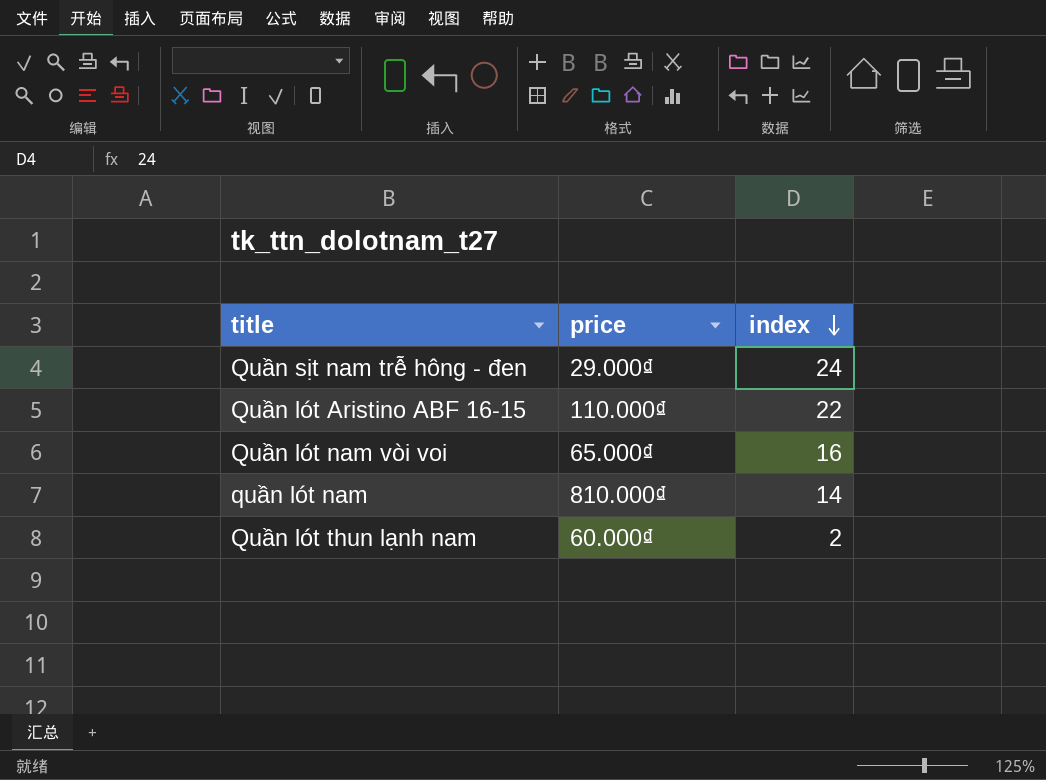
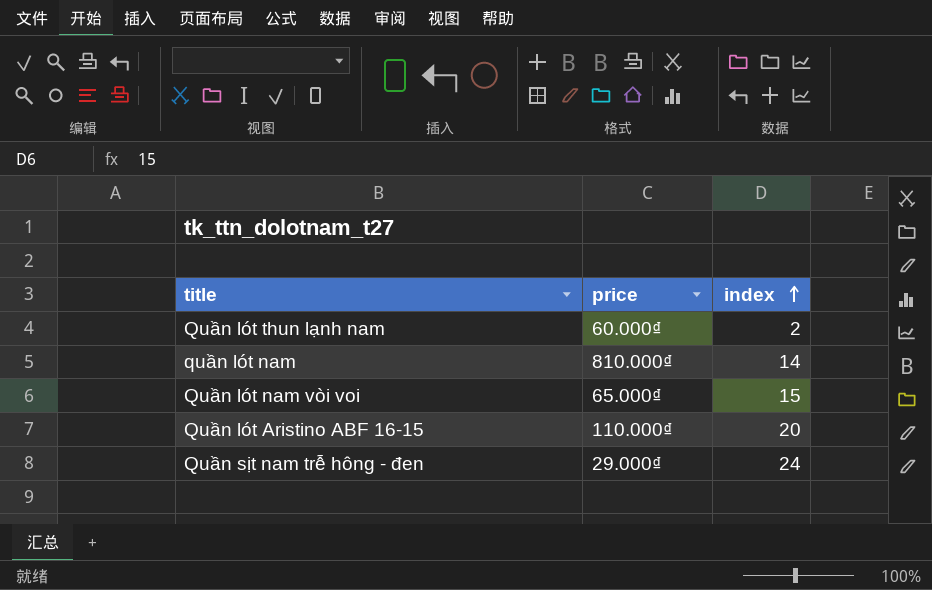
row order: index descending -> index ascending
Quần lót nam vòi voi | index: 16 -> 15
Quần lót Aristino ABF 16-15 | index: 22 -> 20

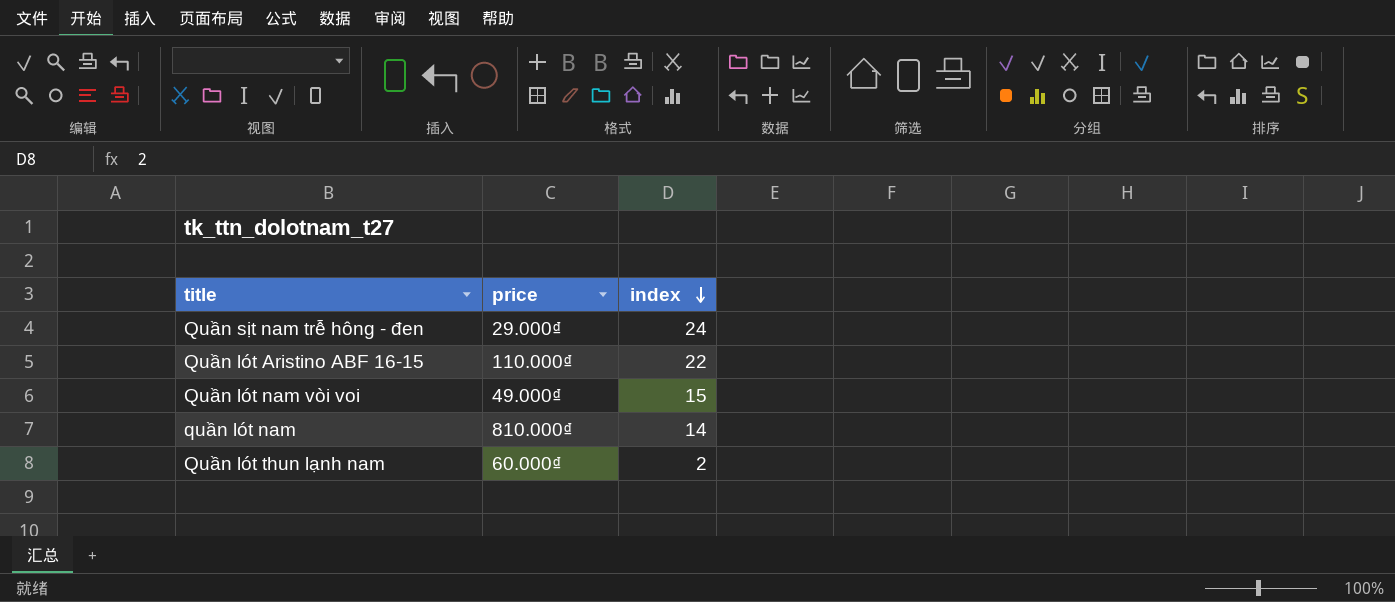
row order: index ascending -> index descending
Quần lót Aristino ABF 16-15 | index: 20 -> 22
Quần lót nam vòi voi | price: 65.000₫ -> 49.000₫

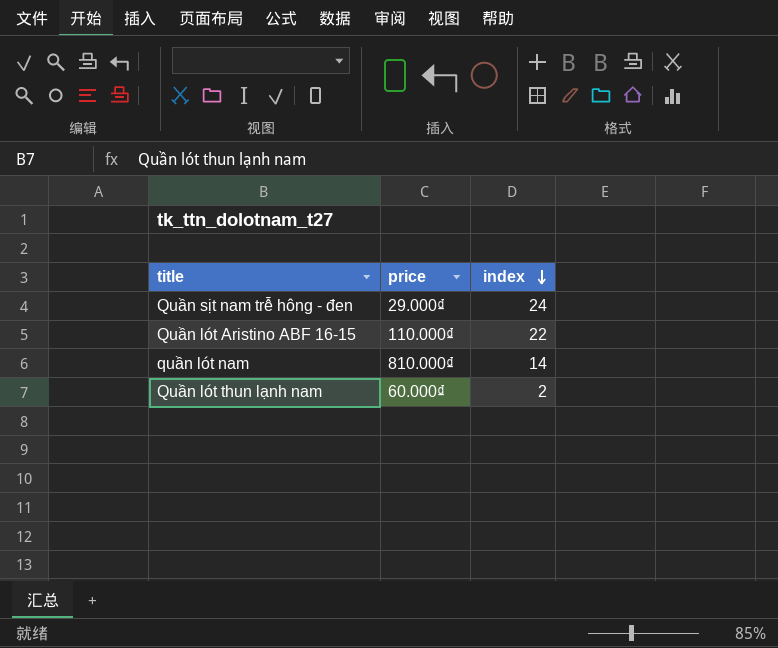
row Quần lót nam vòi voi: 49.000₫ | 15 -> none

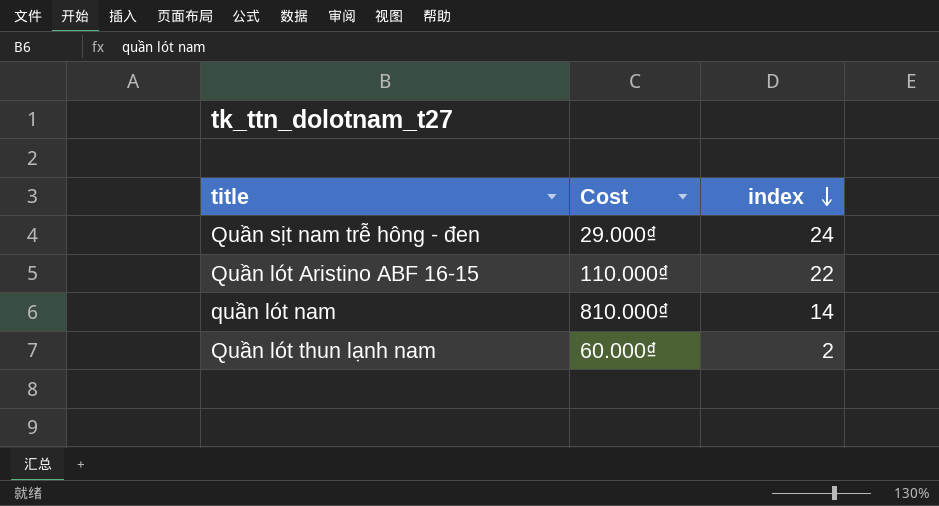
column name: price -> Cost

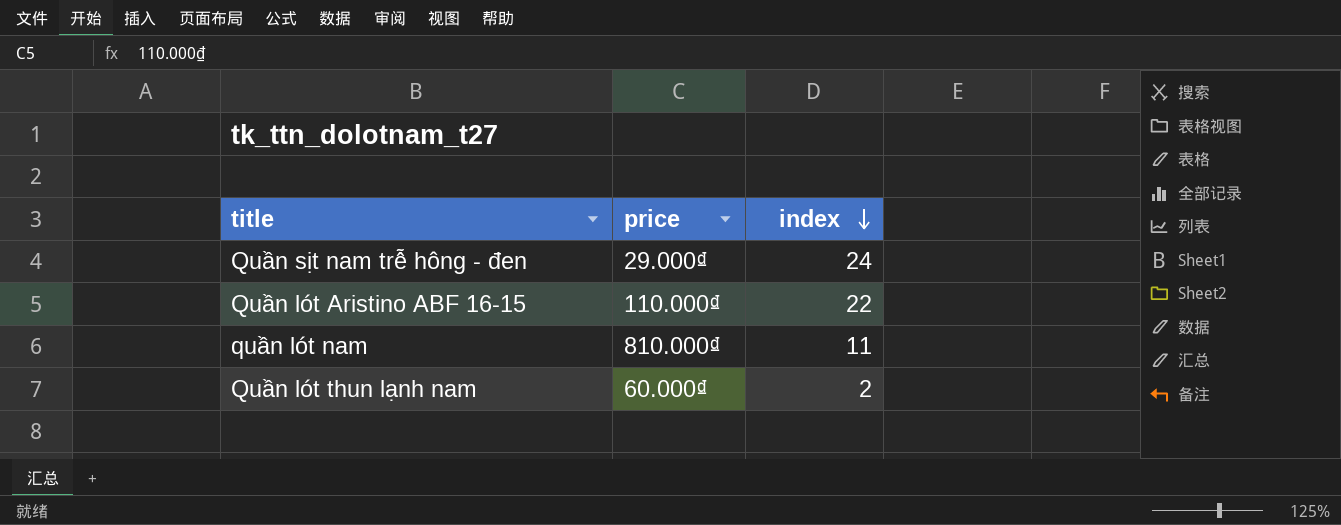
column name: Cost -> price
quần lót nam | index: 14 -> 11

